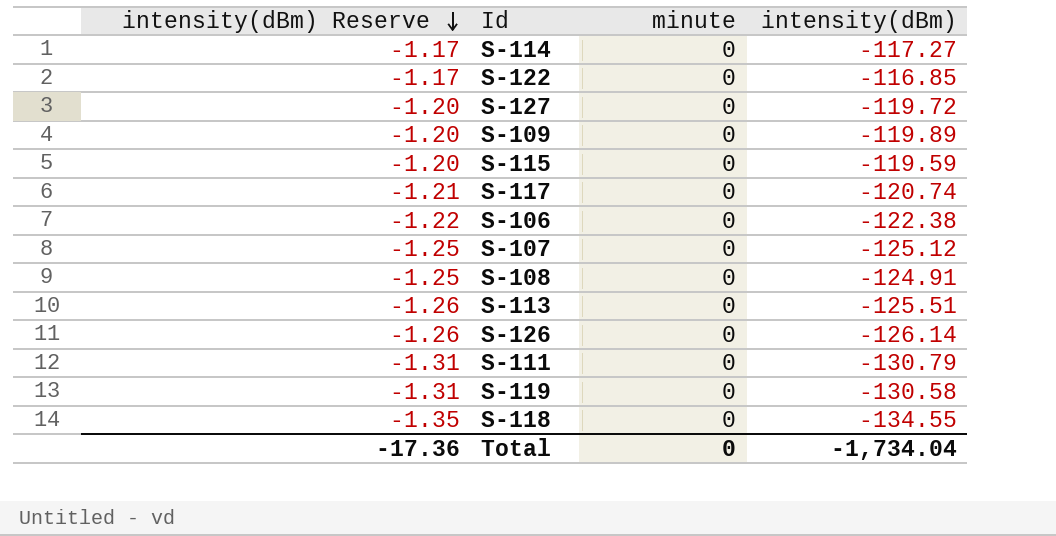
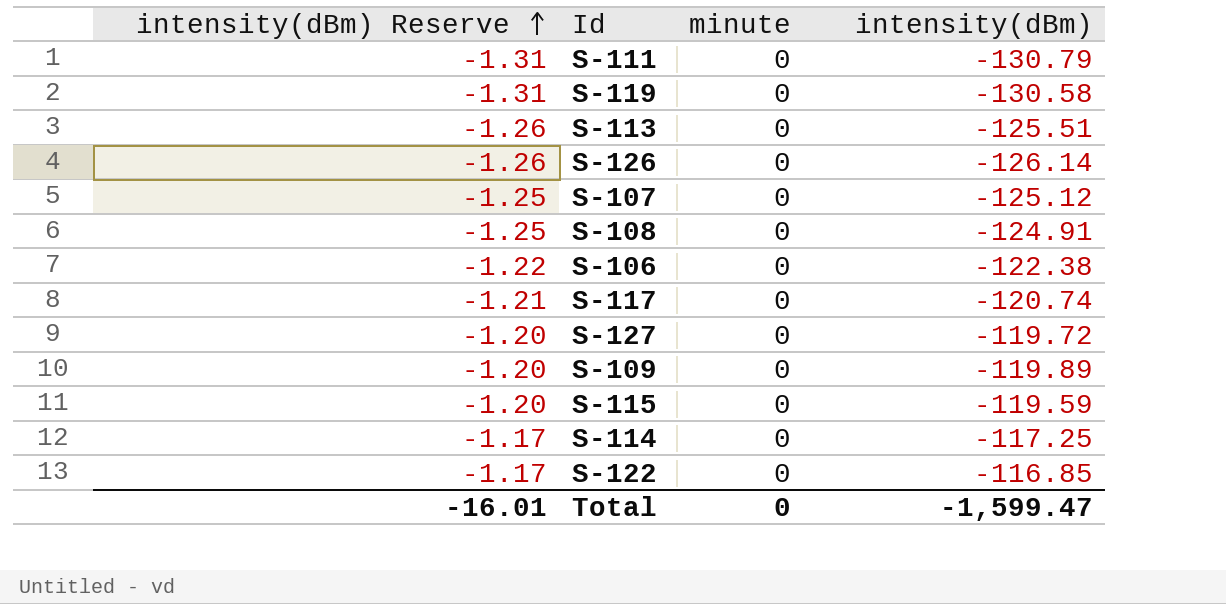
row order: intensity(dBm) Reserve descending -> intensity(dBm) Reserve ascending
row S-118: -1.35 | 0 | -134.55 -> none
S-114 | intensity(dBm): -117.27 -> -117.25
Total | intensity(dBm) Reserve: -17.36 -> -16.01
Total | intensity(dBm): -1,734.04 -> -1,599.47

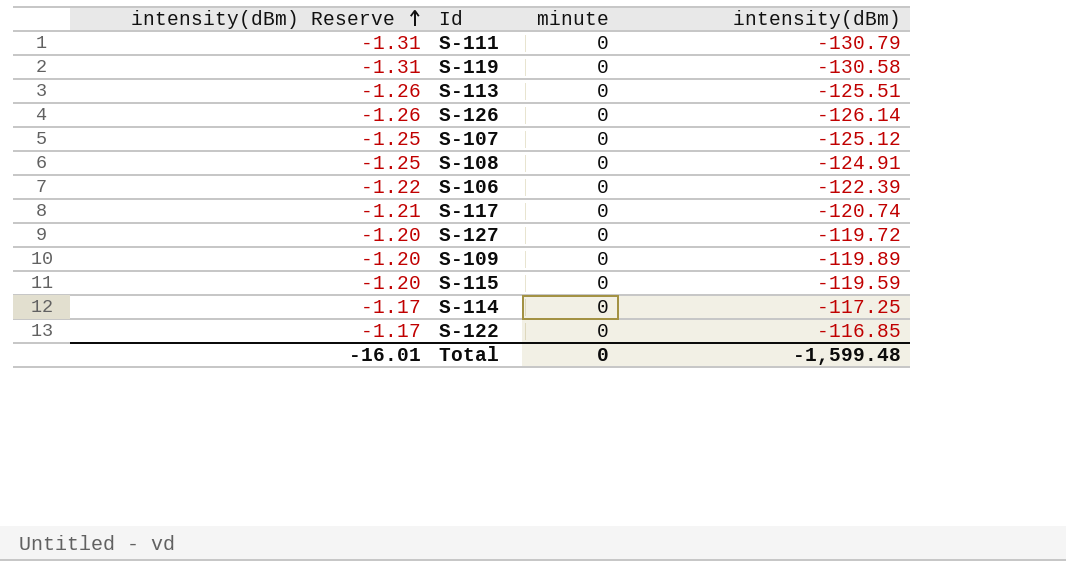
S-106 | intensity(dBm): -122.38 -> -122.39
Total | intensity(dBm): -1,599.47 -> -1,599.48

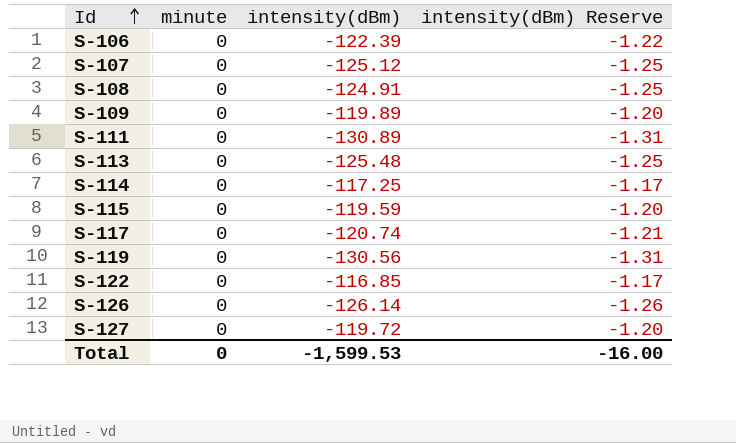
row order: intensity(dBm) Reserve ascending -> Id ascending
column intensity(dBm) Reserve | position: 1 -> 4
S-111 | intensity(dBm): -130.79 -> -130.89
S-113 | intensity(dBm): -125.51 -> -125.48
S-113 | intensity(dBm) Reserve: -1.26 -> -1.25
S-119 | intensity(dBm): -130.58 -> -130.56
Total | intensity(dBm): -1,599.48 -> -1,599.53
Total | intensity(dBm) Reserve: -16.01 -> -16.00

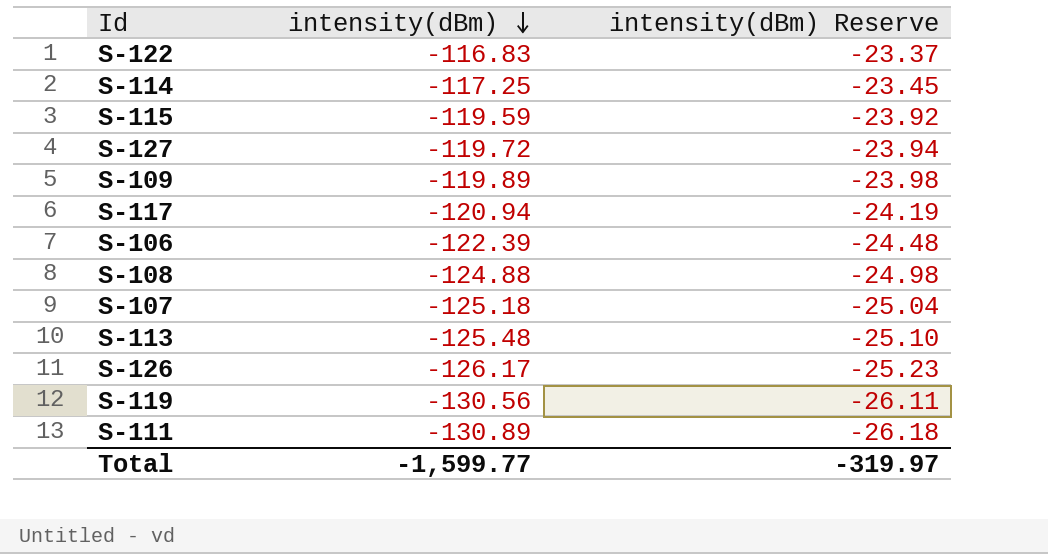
row order: Id ascending -> intensity(dBm) descending
column minute | position: 2 -> none
column intensity(dBm) Reserve | formula: [intensity(dBm)] * 0.01 -> [intensity(dBm)] * 0.2
S-122 | intensity(dBm): -116.85 -> -116.83
S-117 | intensity(dBm): -120.74 -> -120.94
S-108 | intensity(dBm): -124.91 -> -124.88
S-107 | intensity(dBm): -125.12 -> -125.18
S-126 | intensity(dBm): -126.14 -> -126.17
Total | intensity(dBm): -1,599.53 -> -1,599.77
Total | intensity(dBm) Reserve: -16.00 -> -319.97

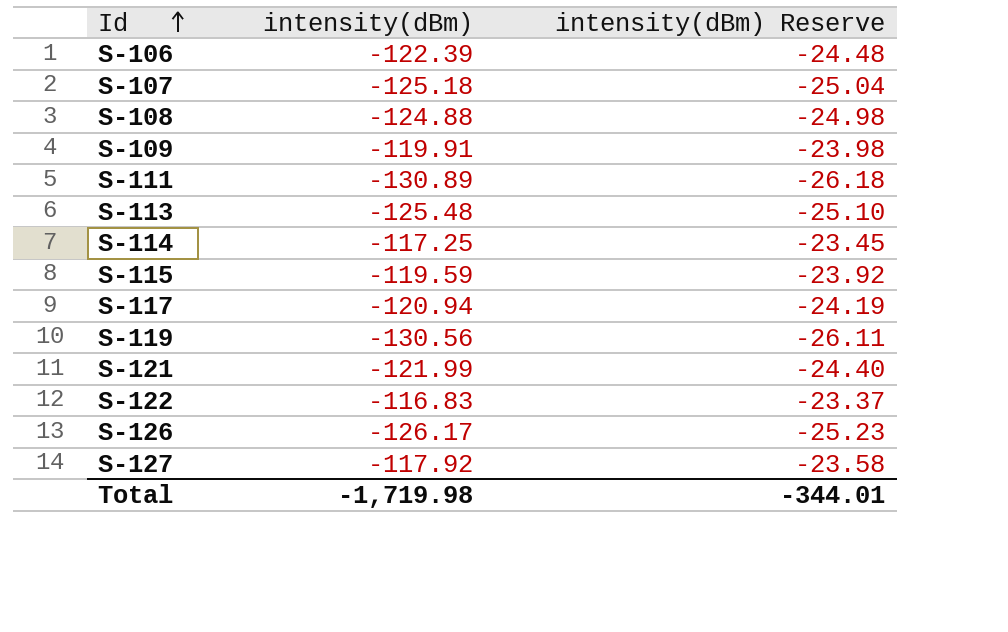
row order: intensity(dBm) descending -> Id ascending
S-109 | intensity(dBm): -119.89 -> -119.91
row S-121: none -> -121.99 | -24.40
S-127 | intensity(dBm): -119.72 -> -117.92
S-127 | intensity(dBm) Reserve: -23.94 -> -23.58
Total | intensity(dBm): -1,599.77 -> -1,719.98
Total | intensity(dBm) Reserve: -319.97 -> -344.01

